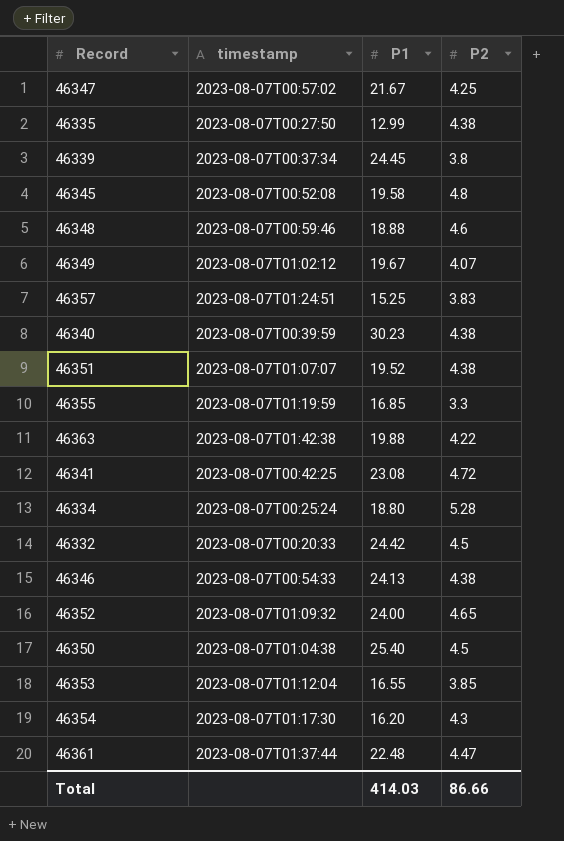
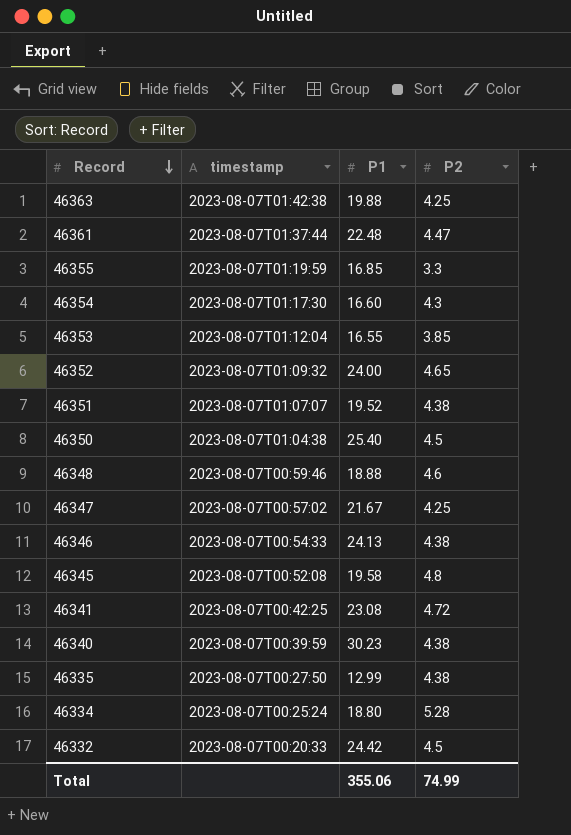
row order: none -> Record descending
row 46339: 2023-08-07T00:37:34 | 24.45 | 3.8 -> none
row 46349: 2023-08-07T01:02:12 | 19.67 | 4.07 -> none
row 46357: 2023-08-07T01:24:51 | 15.25 | 3.83 -> none
46363 | P2: 4.22 -> 4.25
46354 | P1: 16.20 -> 16.60
Total | P1: 414.03 -> 355.06
Total | P2: 86.66 -> 74.99

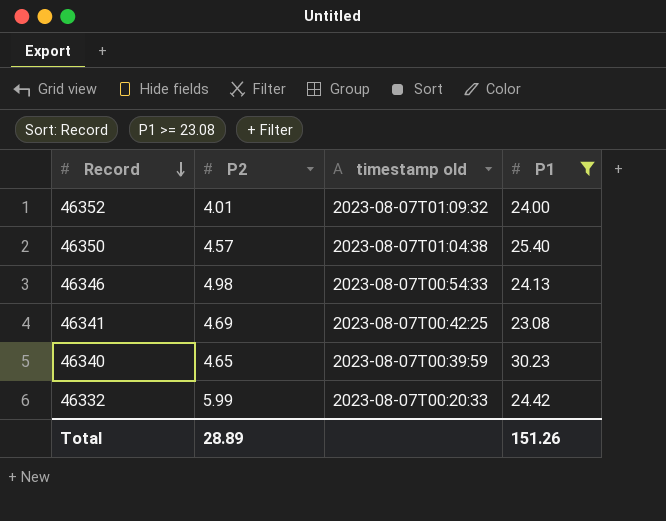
filter: none -> P1 >= 23.08
column P2 | position: 4 -> 2
column name: timestamp -> timestamp old
46352 | P2: 4.65 -> 4.01
46350 | P2: 4.5 -> 4.57
46346 | P2: 4.38 -> 4.98
46341 | P2: 4.72 -> 4.69
46340 | P2: 4.38 -> 4.65
46332 | P2: 4.5 -> 5.99
Total | P2: 74.99 -> 28.89
Total | P1: 355.06 -> 151.26

